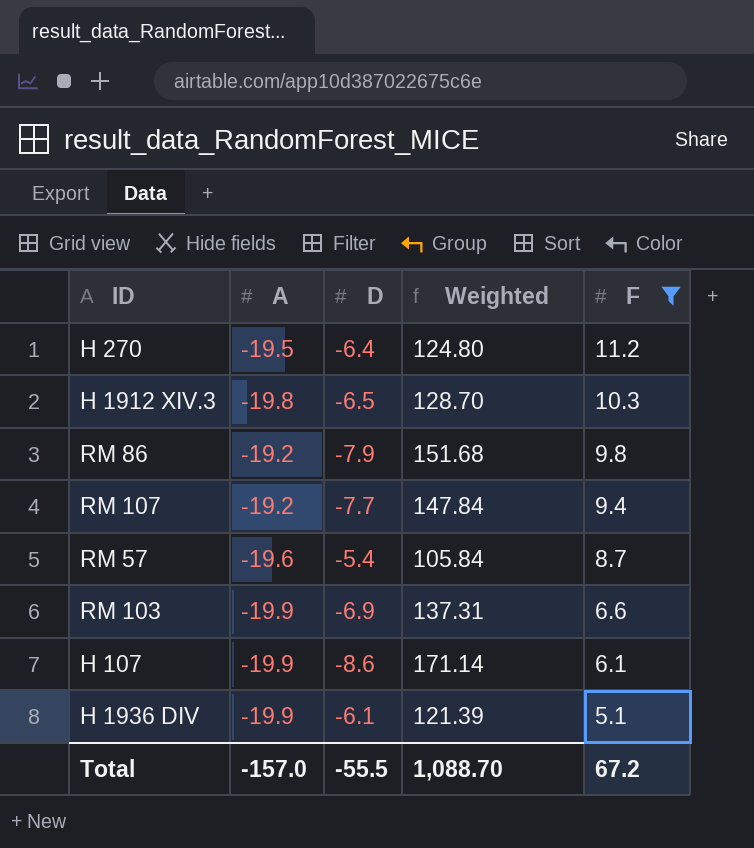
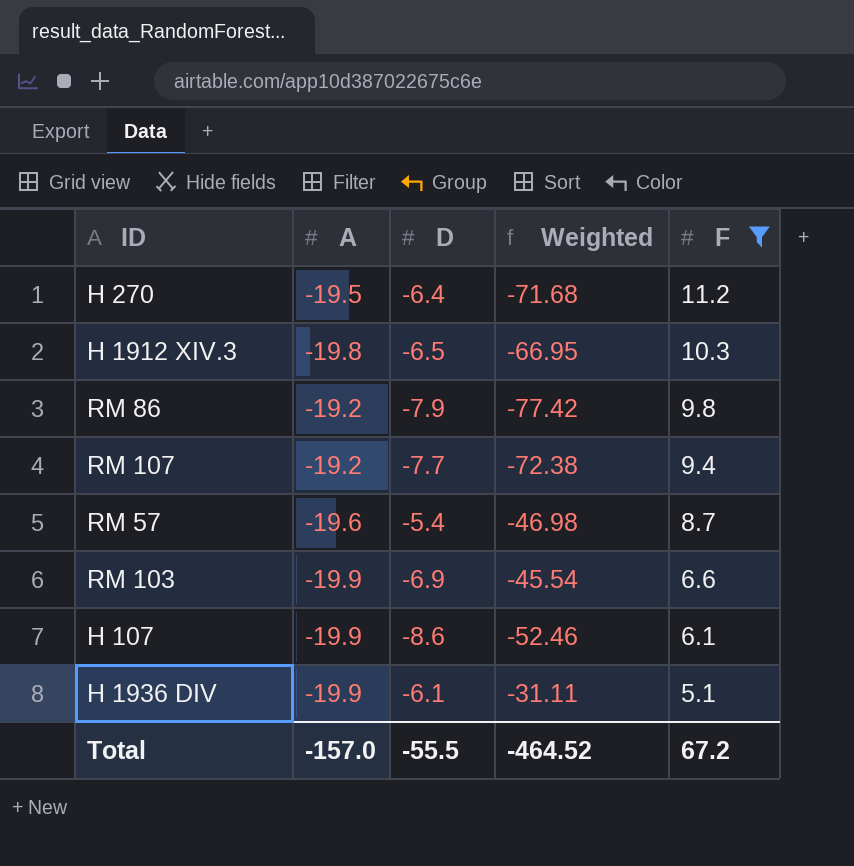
column Weighted | formula: [A] * [D] -> [D] * [F]
Total | Weighted: 1,088.70 -> -464.52

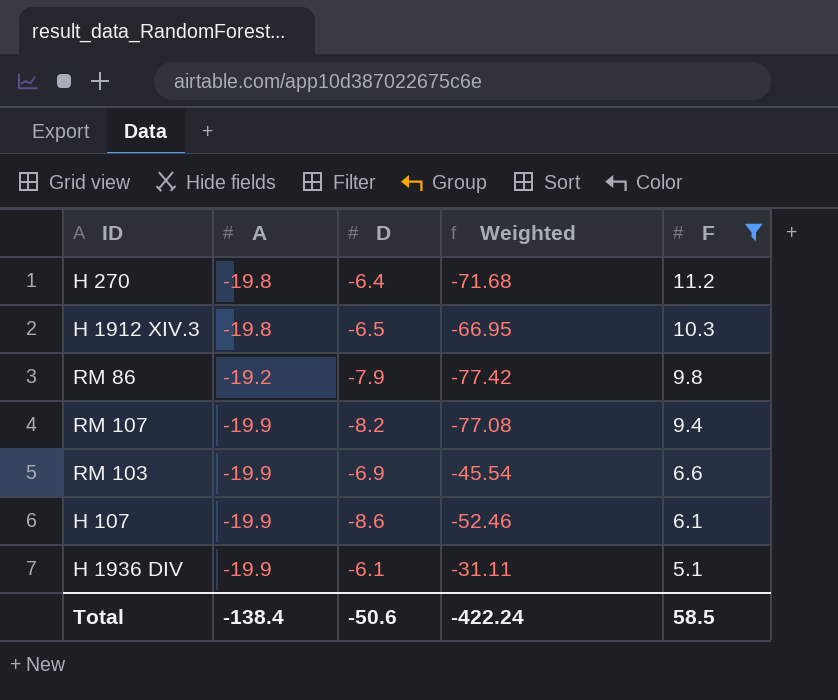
row RM 57: -19.6 | -5.4 | -46.98 | 8.7 -> none
H 270 | A: -19.5 -> -19.8
RM 107 | A: -19.2 -> -19.9
RM 107 | D: -7.7 -> -8.2
RM 107 | Weighted: -72.38 -> -77.08
Total | A: -157.0 -> -138.4
Total | D: -55.5 -> -50.6
Total | Weighted: -464.52 -> -422.24
Total | F: 67.2 -> 58.5

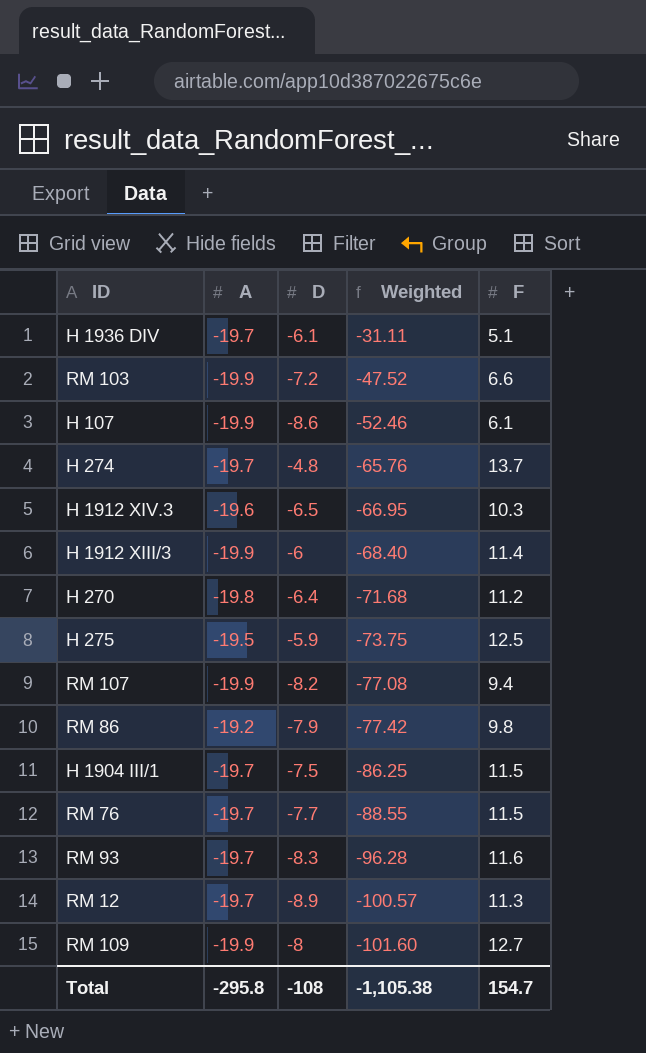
filter: F <= 11.2 -> none
row order: F descending -> Weighted descending
H 1936 DIV | A: -19.9 -> -19.7
RM 103 | D: -6.9 -> -7.2
RM 103 | Weighted: -45.54 -> -47.52
H 1912 XIV.3 | A: -19.8 -> -19.6
Total | A: -138.4 -> -295.8
Total | D: -50.6 -> -108
Total | Weighted: -422.24 -> -1,105.38
Total | F: 58.5 -> 154.7

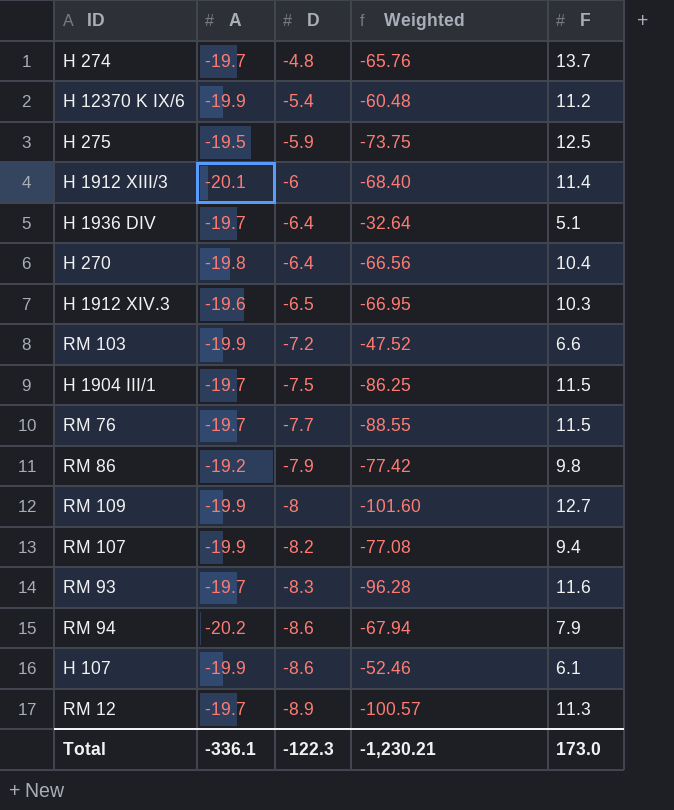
row order: Weighted descending -> D descending
row H 12370 K IX/6: none -> -19.9 | -5.4 | -60.48 | 11.2
H 1912 XIII/3 | A: -19.9 -> -20.1
H 1936 DIV | D: -6.1 -> -6.4
H 1936 DIV | Weighted: -31.11 -> -32.64
H 270 | Weighted: -71.68 -> -66.56
H 270 | F: 11.2 -> 10.4
row RM 94: none -> -20.2 | -8.6 | -67.94 | 7.9
Total | A: -295.8 -> -336.1
Total | D: -108 -> -122.3
Total | Weighted: -1,105.38 -> -1,230.21
Total | F: 154.7 -> 173.0

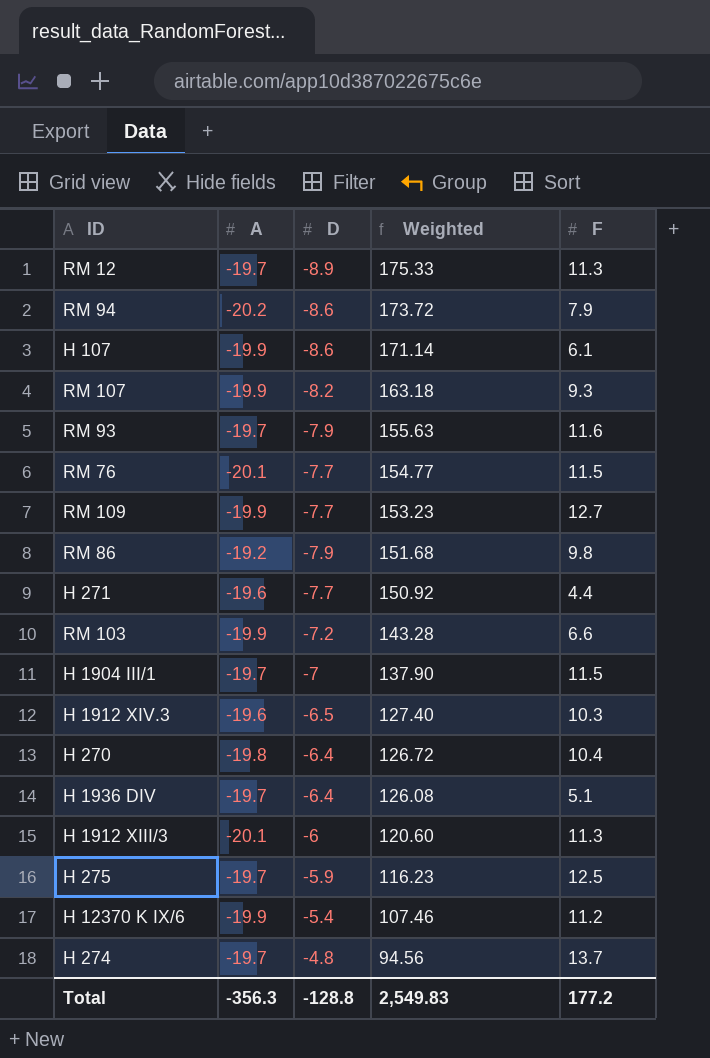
row order: D descending -> Weighted descending
column Weighted | formula: [D] * [F] -> [A] * [D]
RM 107 | F: 9.4 -> 9.3
RM 93 | D: -8.3 -> -7.9
RM 76 | A: -19.7 -> -20.1
RM 109 | D: -8 -> -7.7
row H 271: none -> -19.6 | -7.7 | 150.92 | 4.4
H 1904 III/1 | D: -7.5 -> -7
H 1912 XIII/3 | F: 11.4 -> 11.3
H 275 | A: -19.5 -> -19.7
Total | A: -336.1 -> -356.3
Total | D: -122.3 -> -128.8
Total | Weighted: -1,230.21 -> 2,549.83
Total | F: 173.0 -> 177.2

